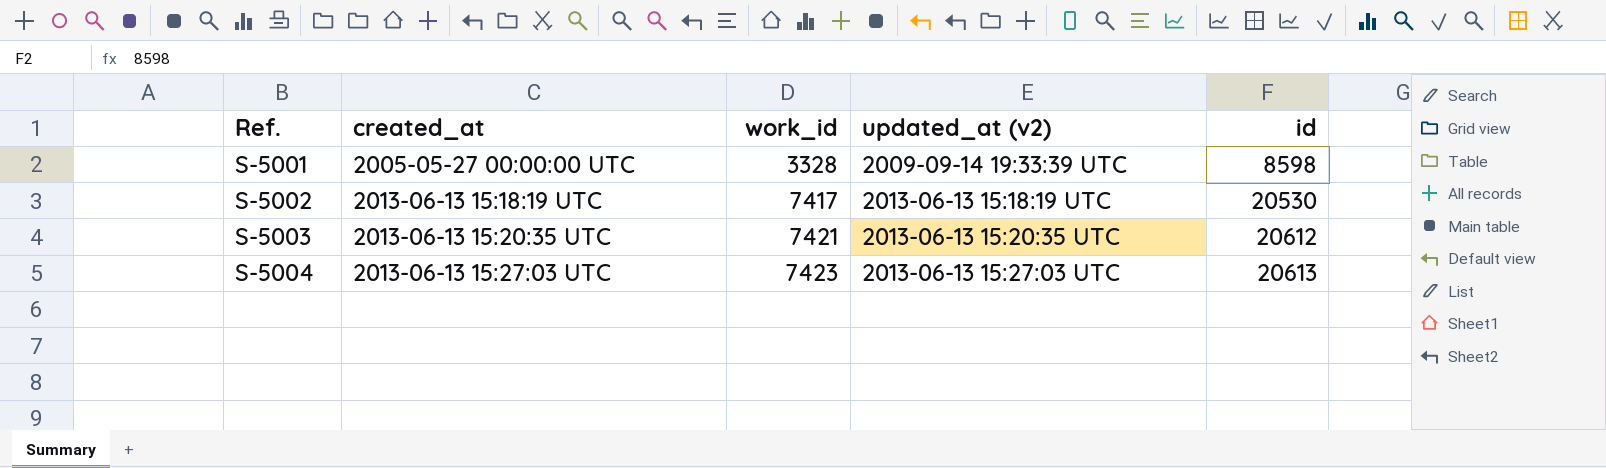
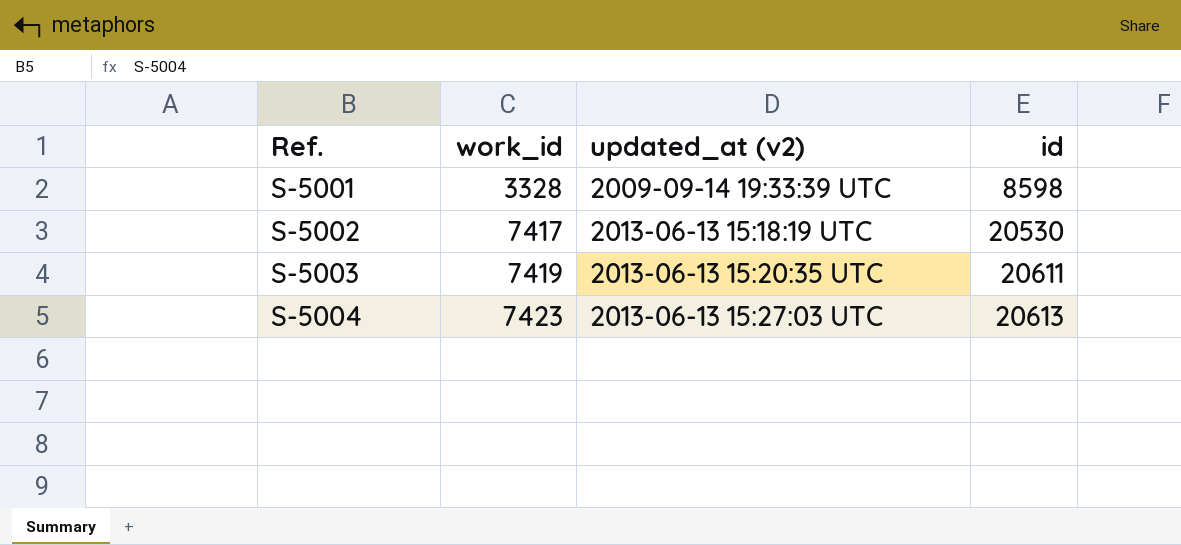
column created_at | position: 2 -> none
S-5003 | work_id: 7421 -> 7419
S-5003 | id: 20612 -> 20611

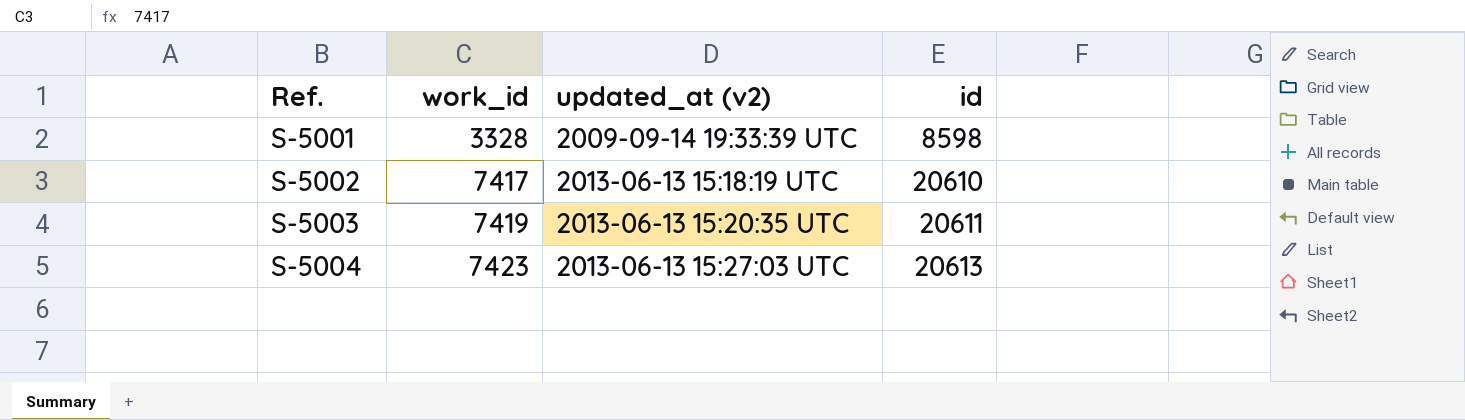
S-5002 | id: 20530 -> 20610

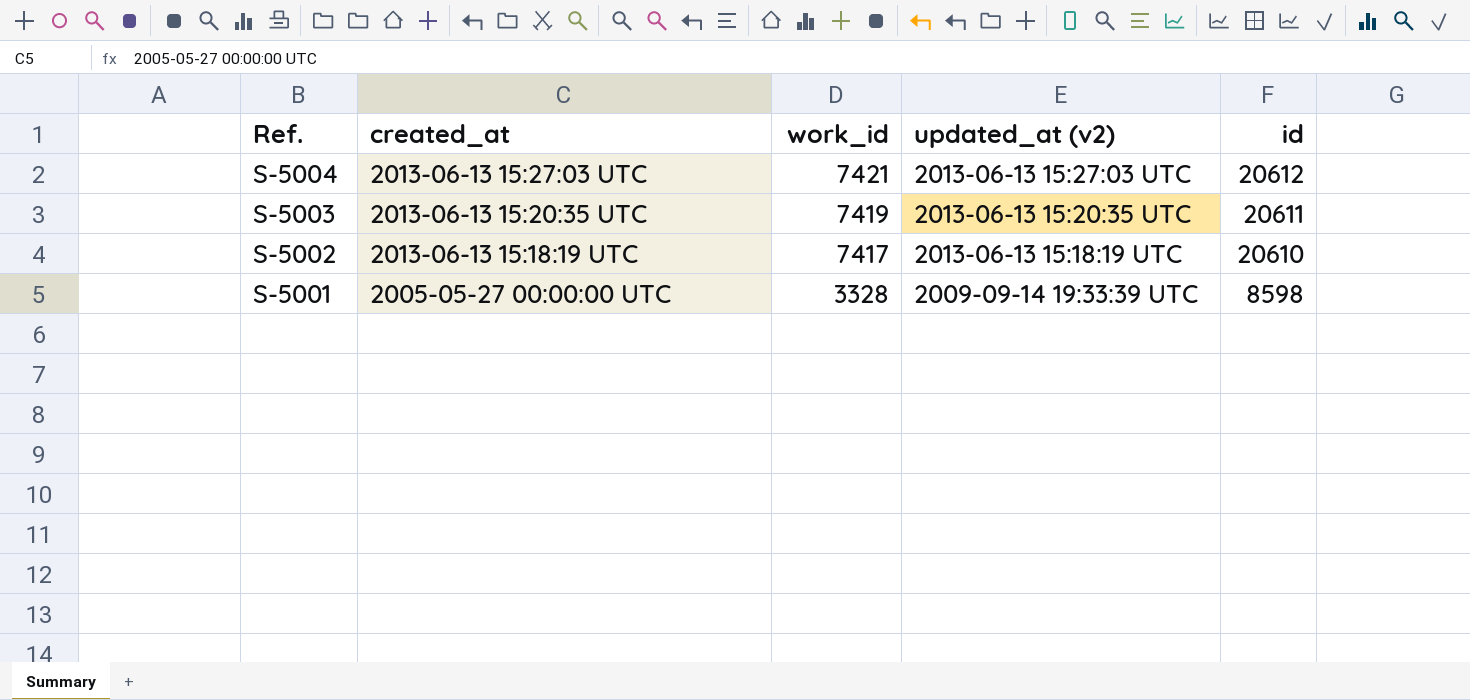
row order: Ref. ascending -> Ref. descending
column created_at | position: none -> 2
S-5004 | work_id: 7423 -> 7421
S-5004 | id: 20613 -> 20612

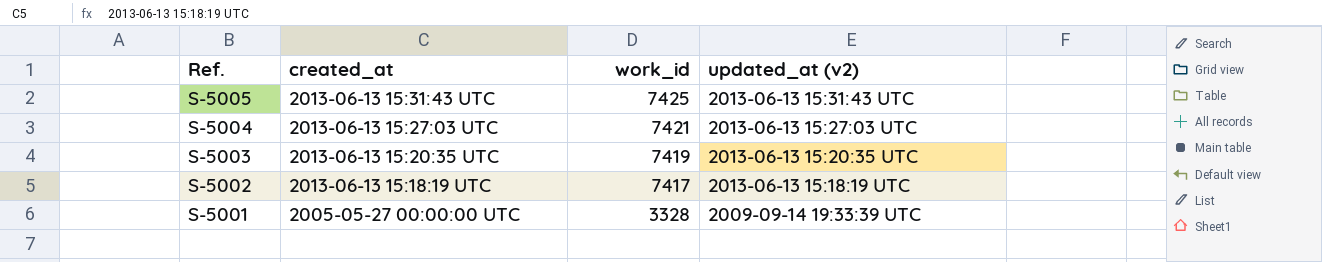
column id | position: 5 -> none
row S-5005: none -> 2013-06-13 15:31:43 UTC | 7425 | 2013-06-13 15:31:43 UTC

